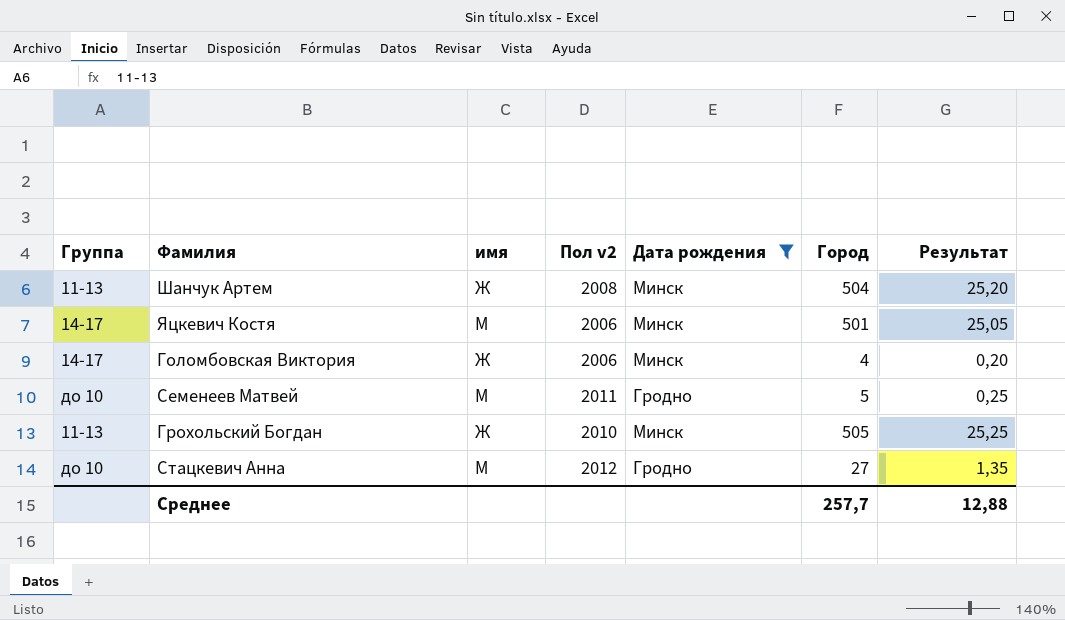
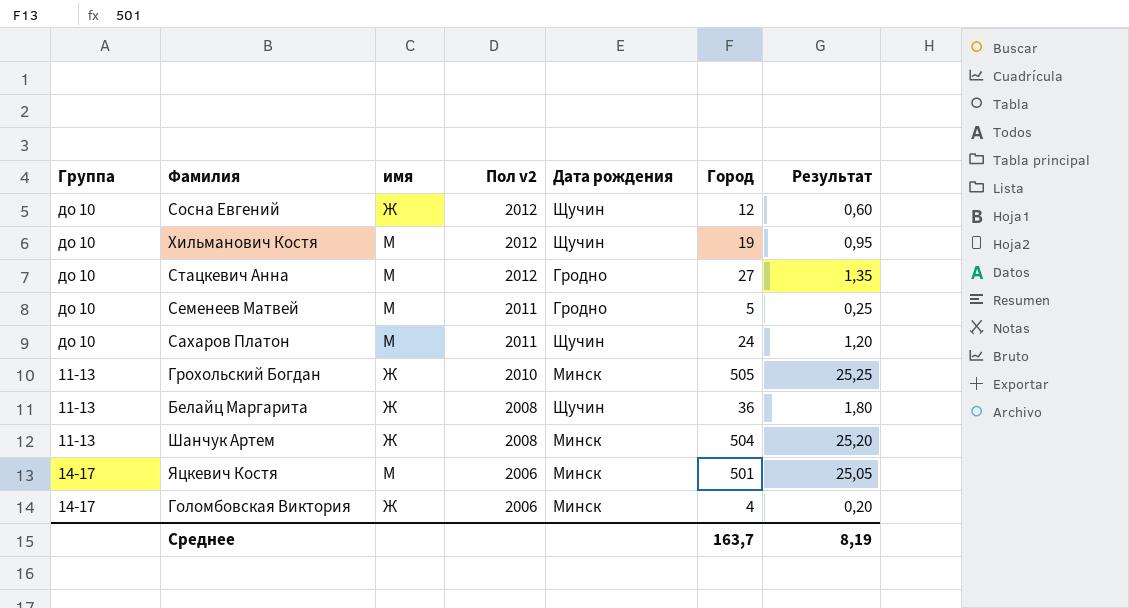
filter: Дата рождения != Щучин -> none
row order: none -> Пол v2 descending
Среднее | Город: 257,7 -> 163,7
Среднее | Результат: 12,88 -> 8,19

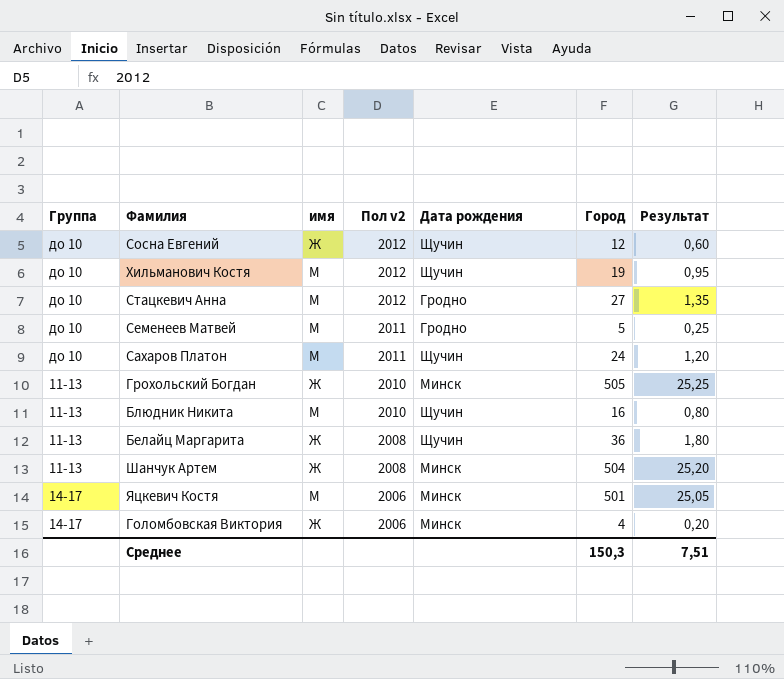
row Блюдник Никита: none -> 11-13 | М | 2010 | Щучин | 16 | 0,80
Среднее | Город: 163,7 -> 150,3
Среднее | Результат: 8,19 -> 7,51

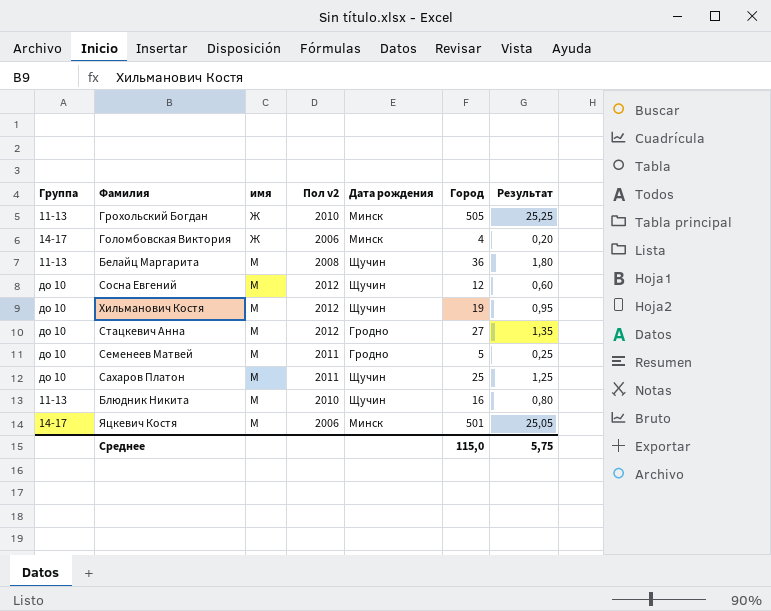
row order: Пол v2 descending -> имя ascending
row Шанчук Артем: 11-13 | Ж | 2008 | Минск | 504 | 25,20 -> none
Белайц Маргарита | имя: Ж -> М
Сосна Евгений | имя: Ж -> М
Сахаров Платон | Город: 24 -> 25
Сахаров Платон | Результат: 1,20 -> 1,25
Среднее | Город: 150,3 -> 115,0
Среднее | Результат: 7,51 -> 5,75

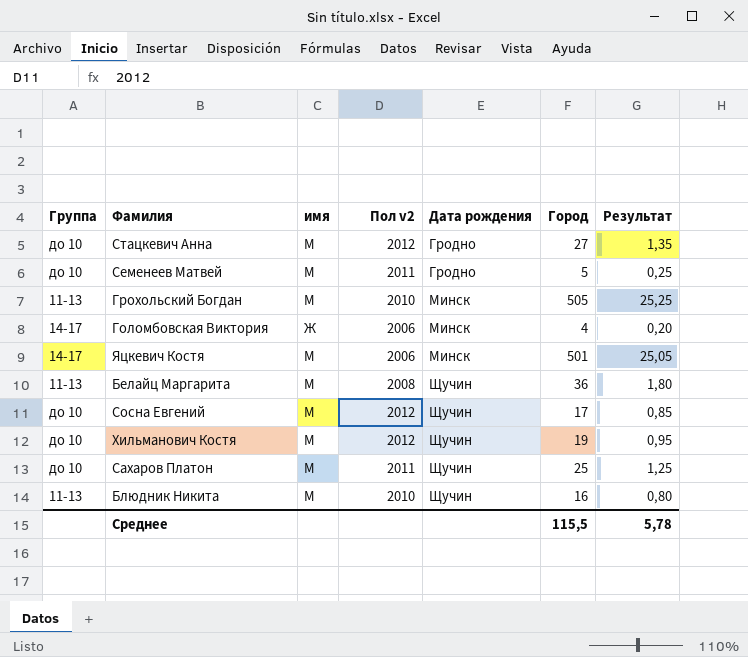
row order: имя ascending -> Дата рождения ascending
Грохольский Богдан | имя: Ж -> М
Сосна Евгений | Город: 12 -> 17
Сосна Евгений | Результат: 0,60 -> 0,85
Среднее | Город: 115,0 -> 115,5
Среднее | Результат: 5,75 -> 5,78

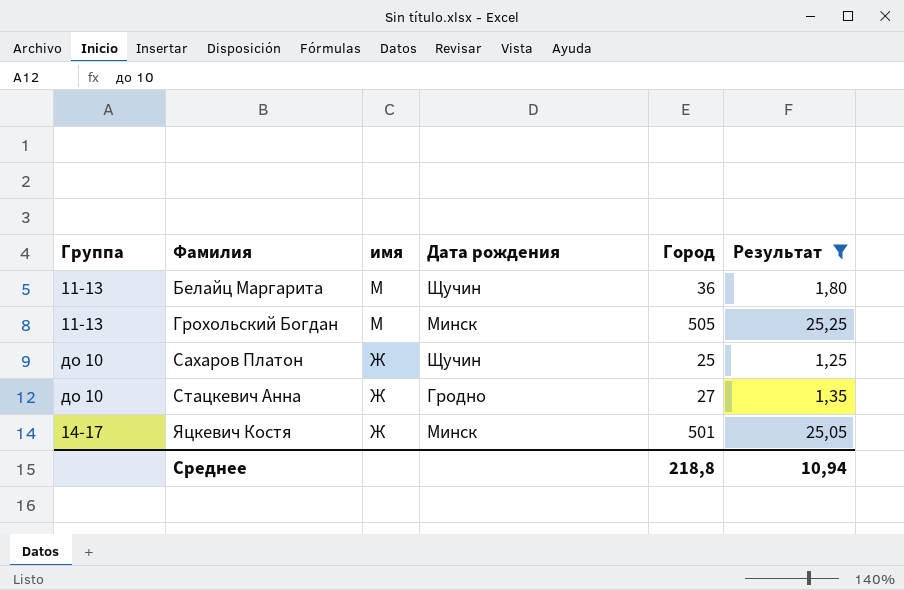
filter: none -> Результат >= 1,25
row order: Дата рождения ascending -> Фамилия ascending
column Пол v2 | position: 4 -> none
Сахаров Платон | имя: М -> Ж
Стацкевич Анна | имя: М -> Ж
Яцкевич Костя | имя: М -> Ж
Среднее | Город: 115,5 -> 218,8
Среднее | Результат: 5,78 -> 10,94

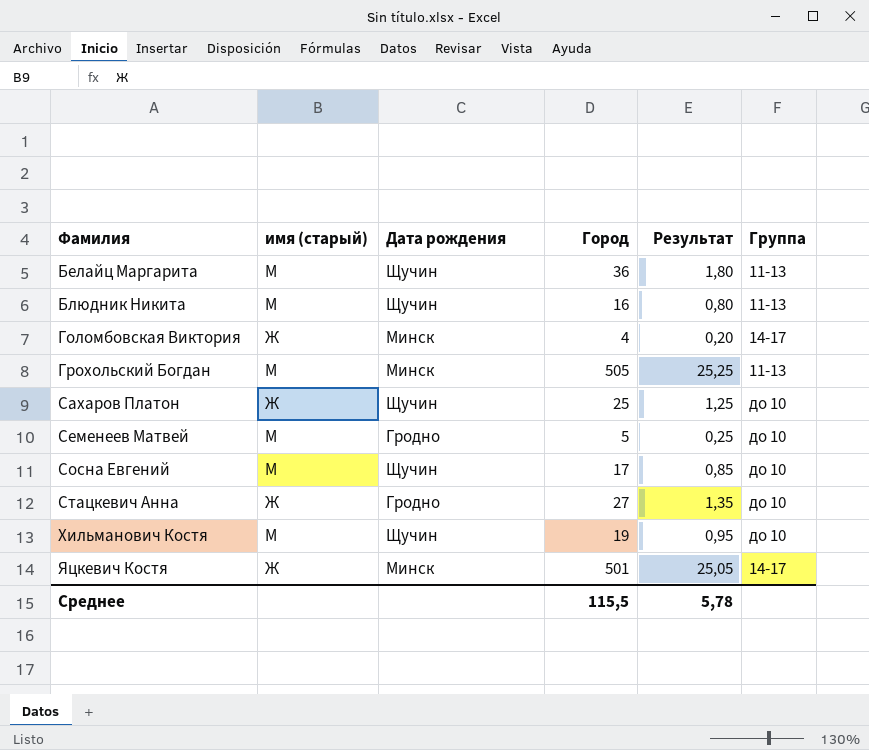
filter: Результат >= 1,25 -> none
column name: имя -> имя (старый)
column Группа | position: 1 -> 6
Среднее | Город: 218,8 -> 115,5
Среднее | Результат: 10,94 -> 5,78

